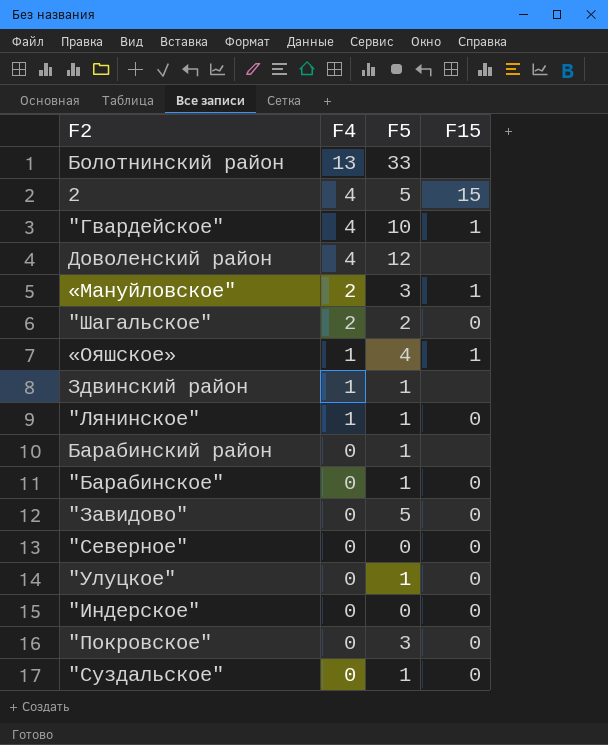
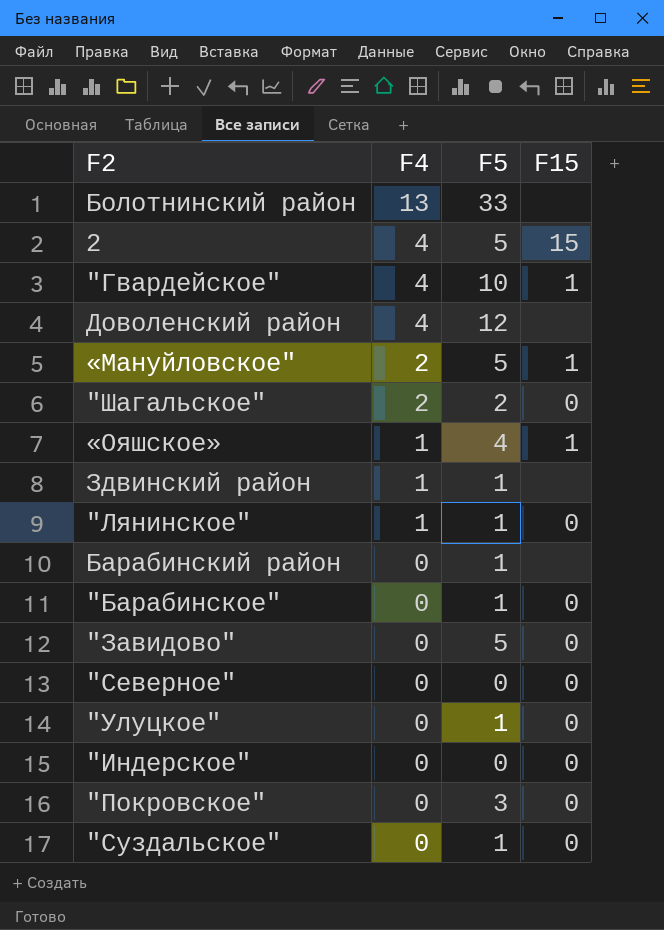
«Мануйловское" | F5: 3 -> 5

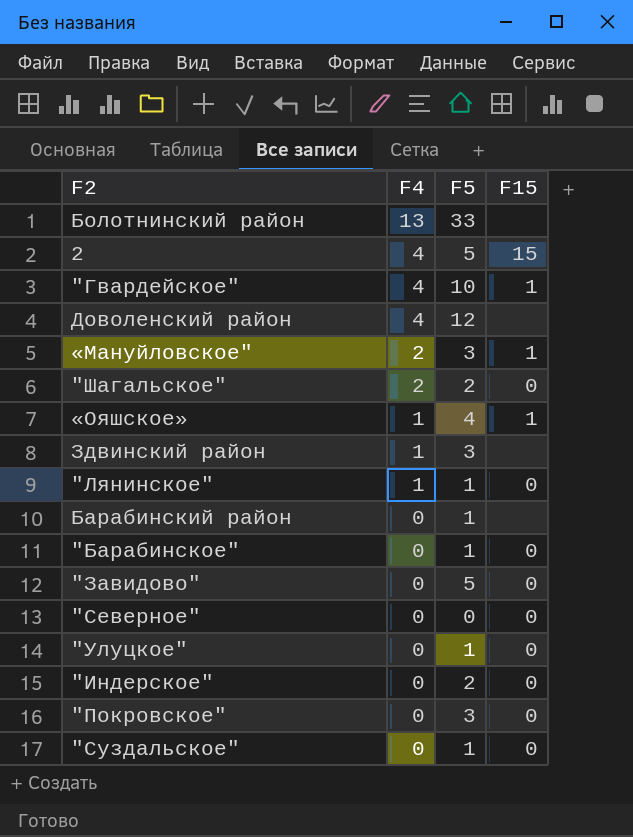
«Мануйловское" | F5: 5 -> 3
Здвинский район | F5: 1 -> 3
"Индерское" | F5: 0 -> 2

